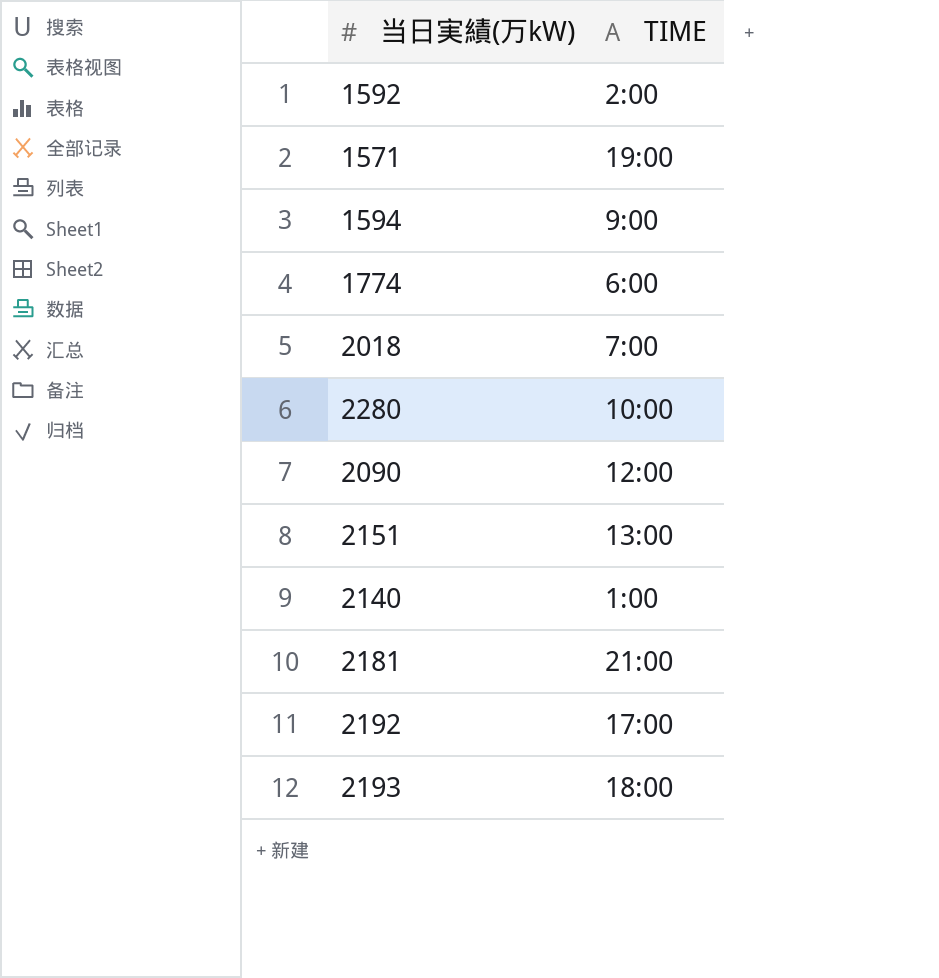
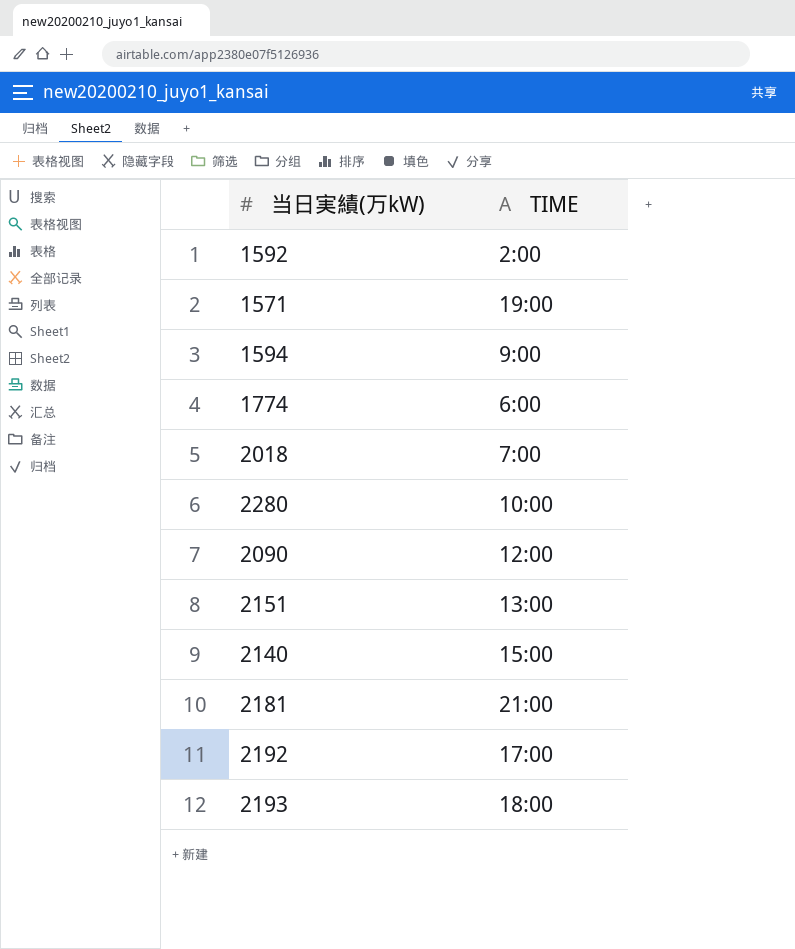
2140 | TIME: 1:00 -> 15:00

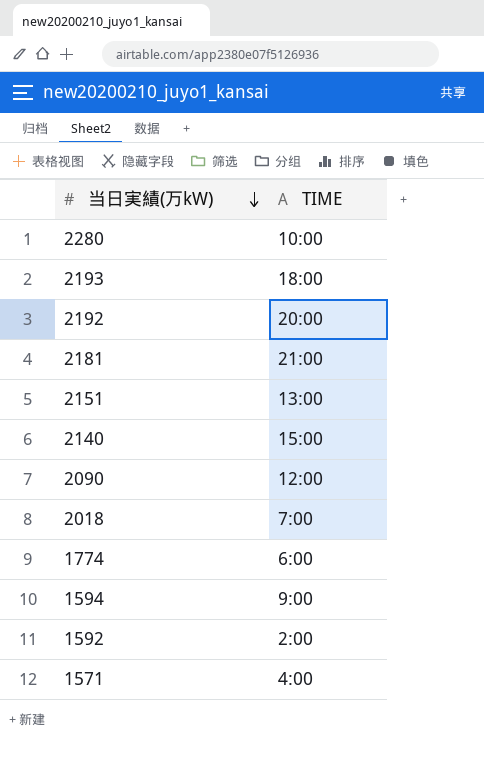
row order: none -> 当日実績(万kW) descending
2192 | TIME: 17:00 -> 20:00
1571 | TIME: 19:00 -> 4:00

